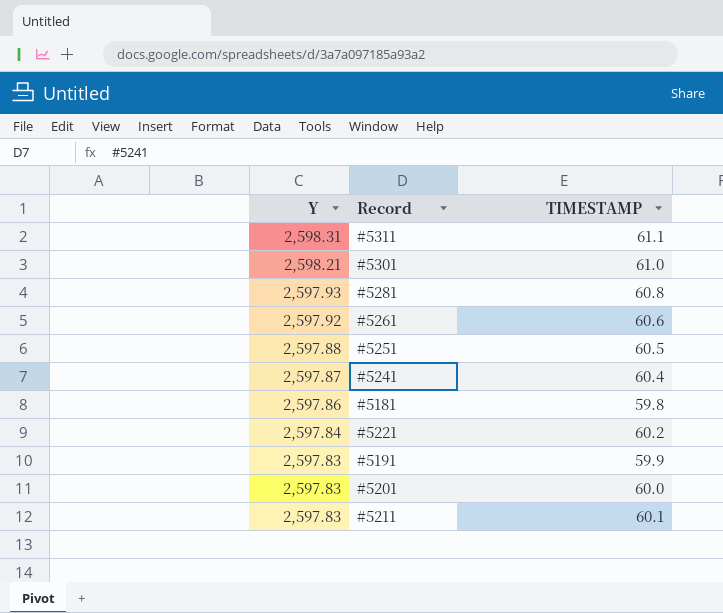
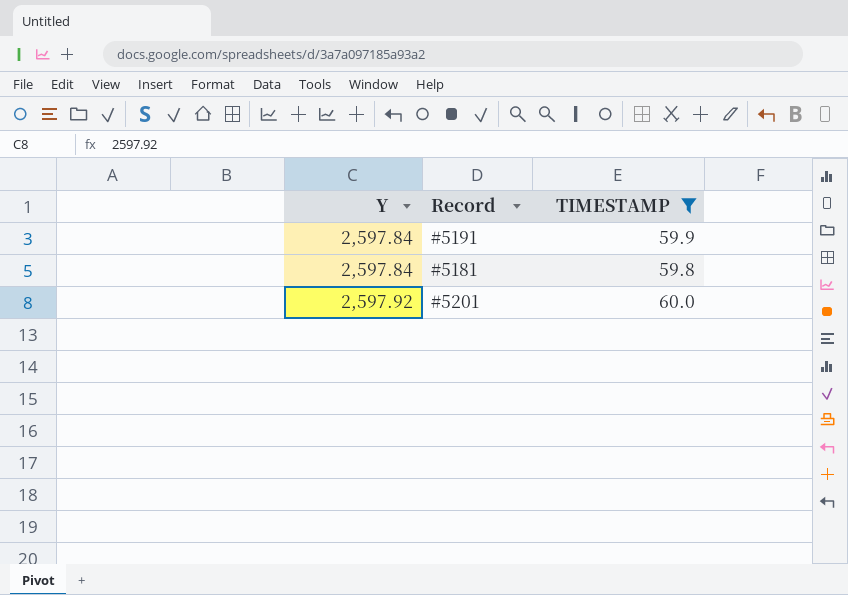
filter: none -> TIMESTAMP <= 60.0
row order: Y descending -> Y ascending
#5191 | Y: 2,597.83 -> 2,597.84
#5181 | Y: 2,597.86 -> 2,597.84
#5201 | Y: 2,597.83 -> 2,597.92

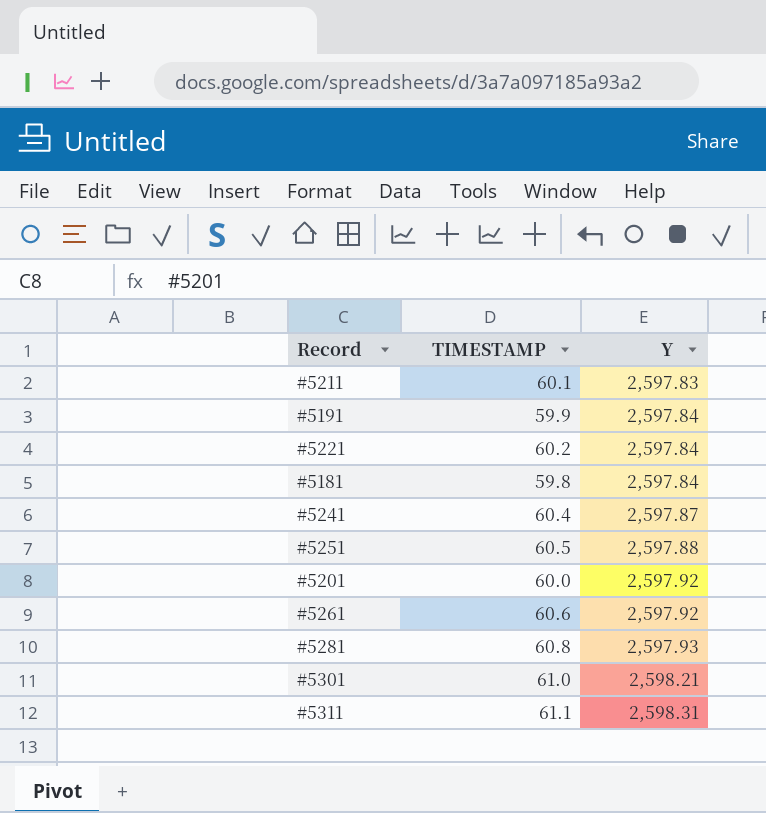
filter: TIMESTAMP <= 60.0 -> none
column Y | position: 1 -> 3

